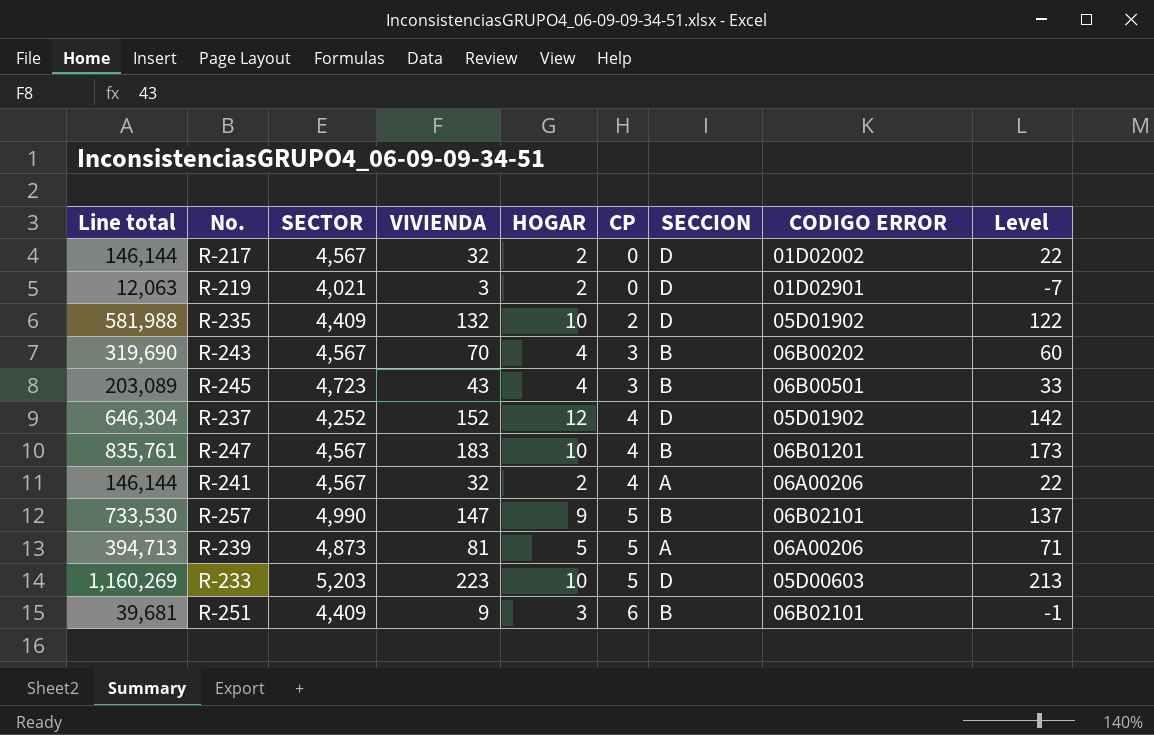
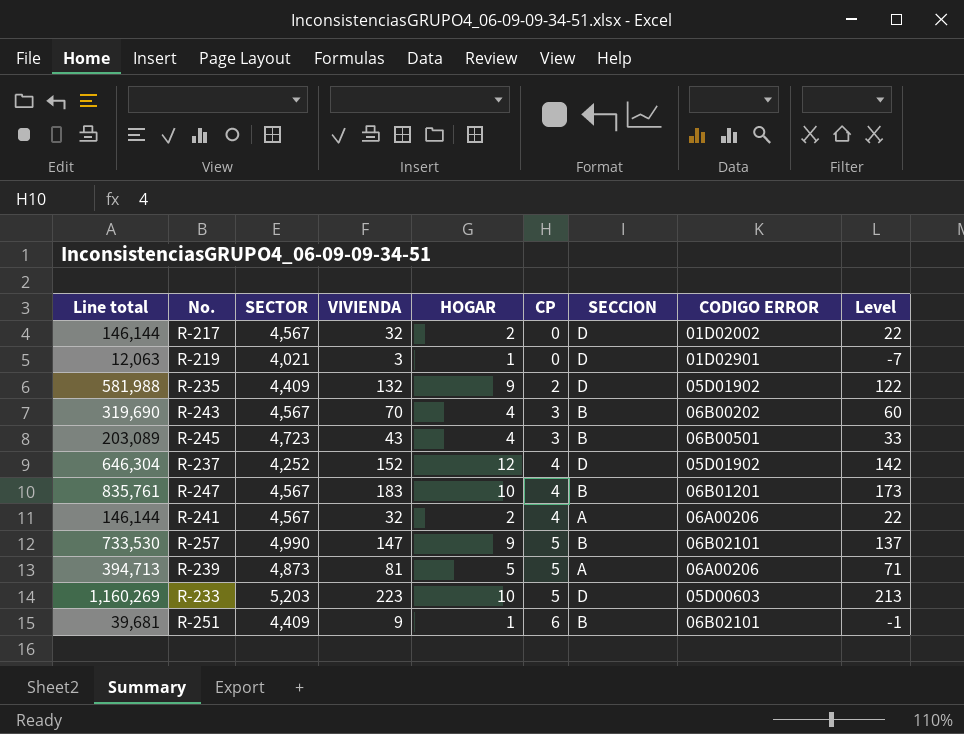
R-219 | HOGAR: 2 -> 1
R-235 | HOGAR: 10 -> 9
R-251 | HOGAR: 3 -> 1

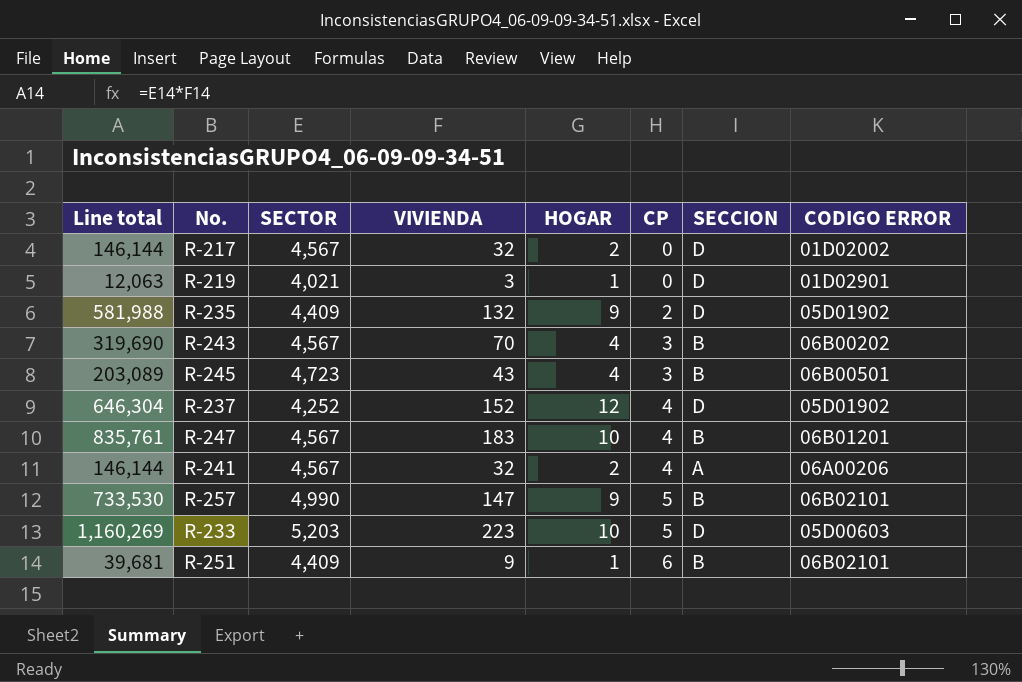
column Level | formula: [VIVIENDA] - 10 -> none
row R-239: 394,713 | 4,873 | 81 | 5 | 5 | A | 06A00206 | 71 -> none

